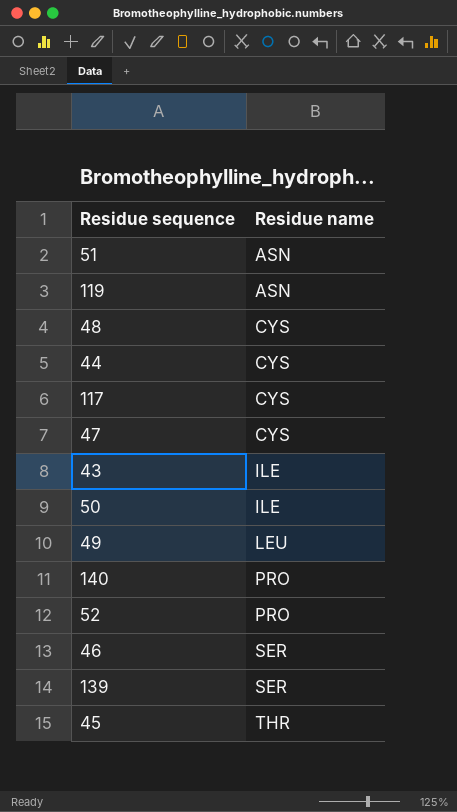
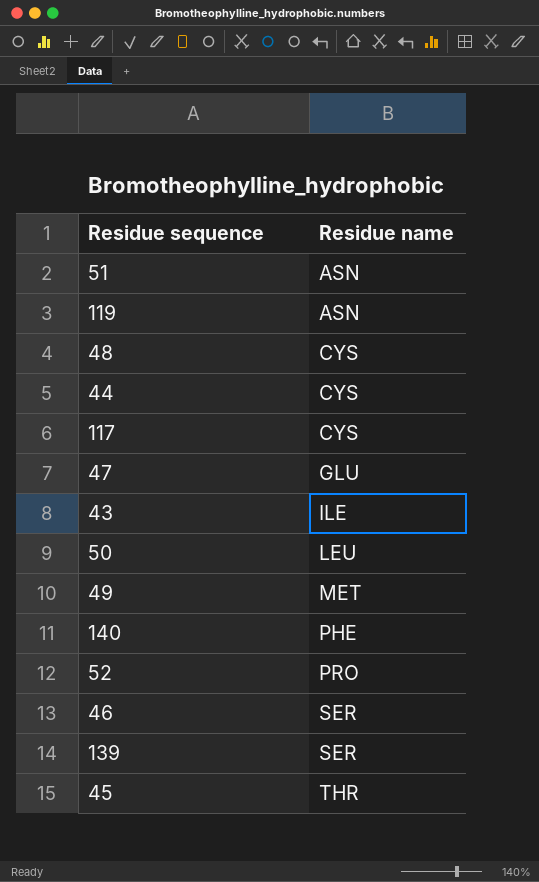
47 | Residue name: CYS -> GLU
50 | Residue name: ILE -> LEU
49 | Residue name: LEU -> MET
140 | Residue name: PRO -> PHE

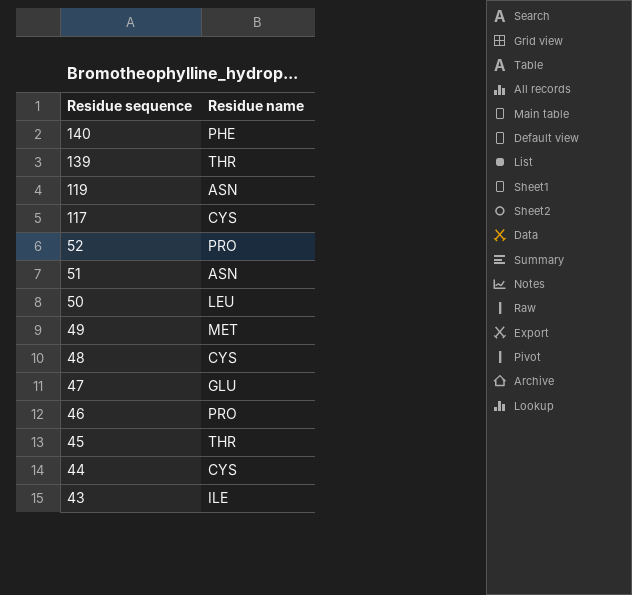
row order: Residue name ascending -> Residue sequence descending
139 | Residue name: SER -> THR
46 | Residue name: SER -> PRO

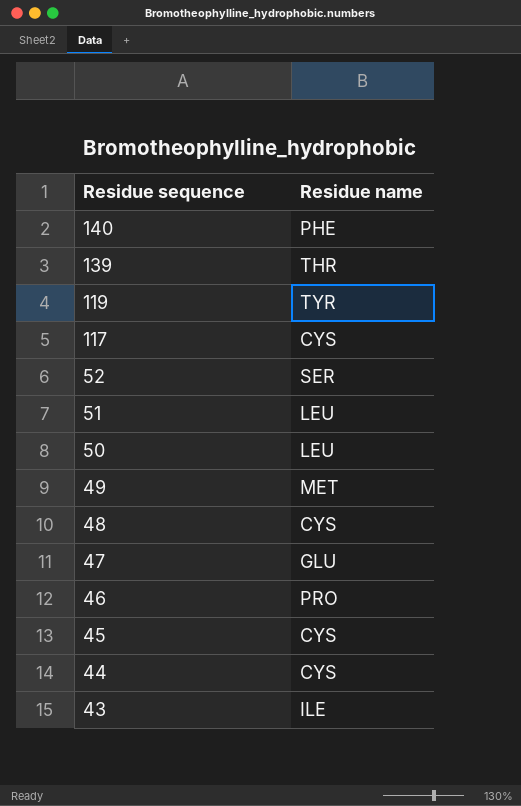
119 | Residue name: ASN -> TYR
52 | Residue name: PRO -> SER
51 | Residue name: ASN -> LEU
45 | Residue name: THR -> CYS

